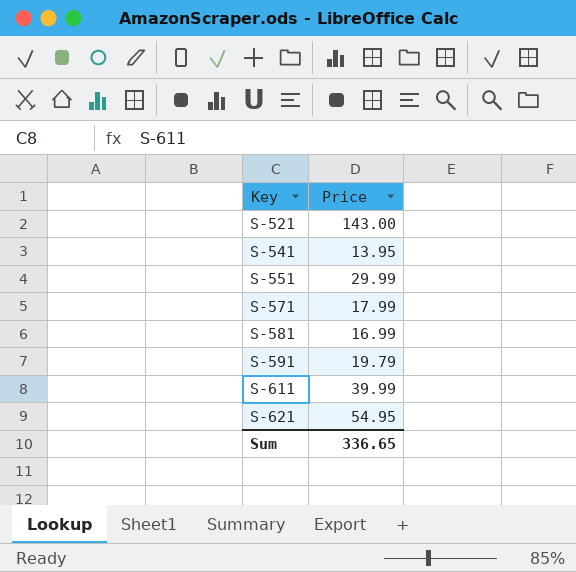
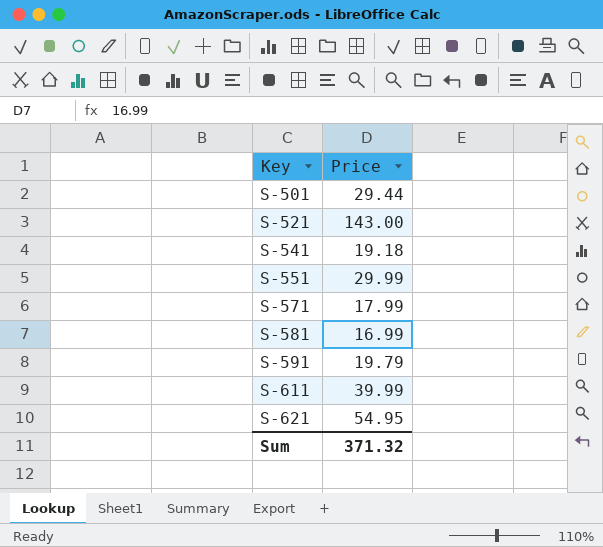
row S-501: none -> 29.44
S-541 | Price: 13.95 -> 19.18
Sum | Price: 336.65 -> 371.32

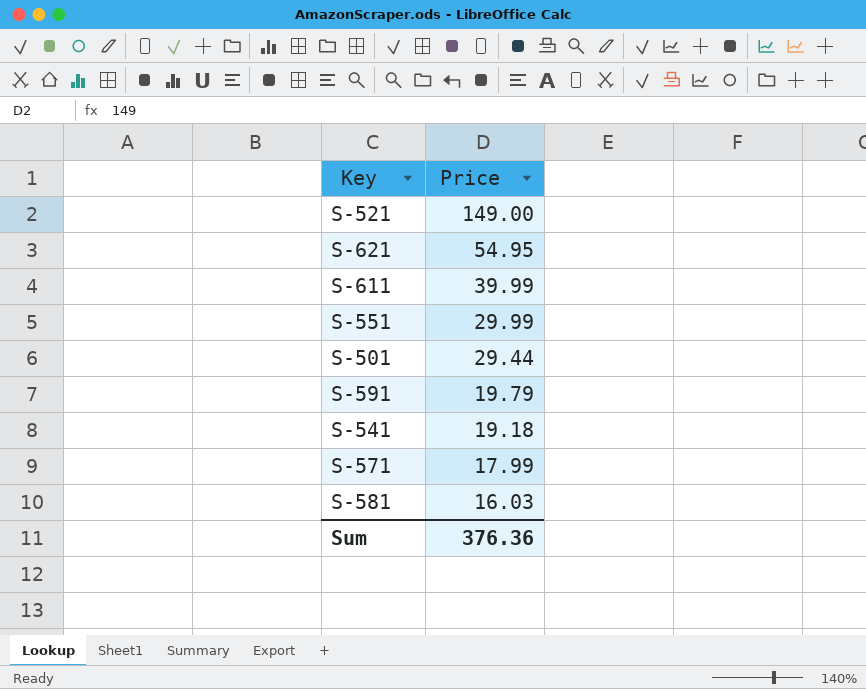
row order: Key ascending -> Price descending
S-521 | Price: 143.00 -> 149.00
S-581 | Price: 16.99 -> 16.03
Sum | Price: 371.32 -> 376.36

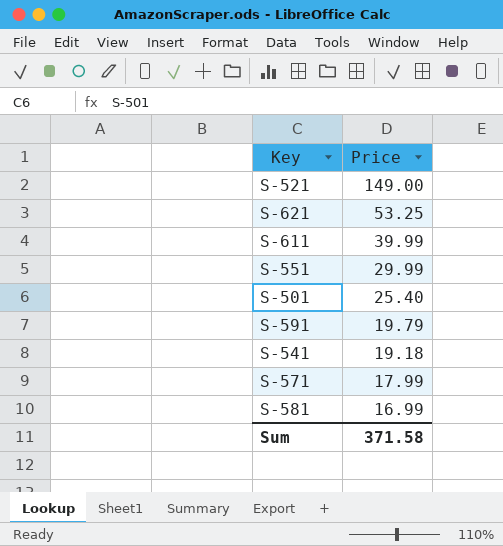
S-621 | Price: 54.95 -> 53.25
S-501 | Price: 29.44 -> 25.40
S-581 | Price: 16.03 -> 16.99
Sum | Price: 376.36 -> 371.58

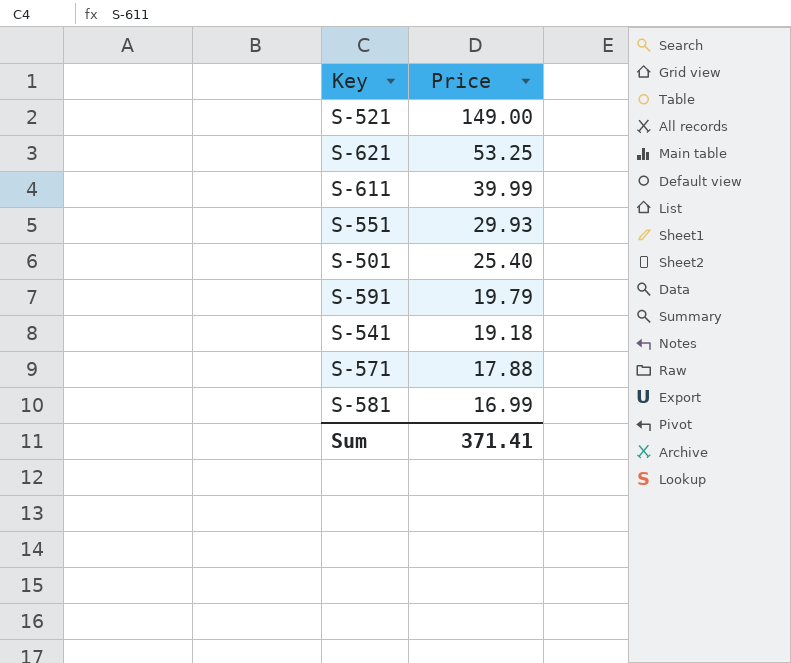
S-551 | Price: 29.99 -> 29.93
S-571 | Price: 17.99 -> 17.88
Sum | Price: 371.58 -> 371.41

